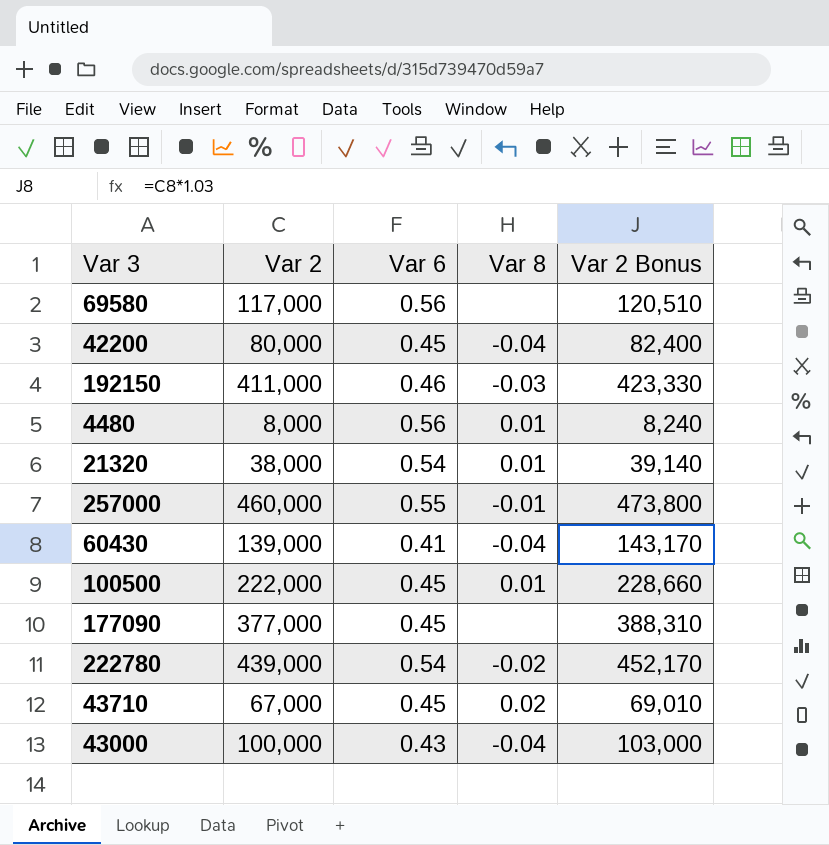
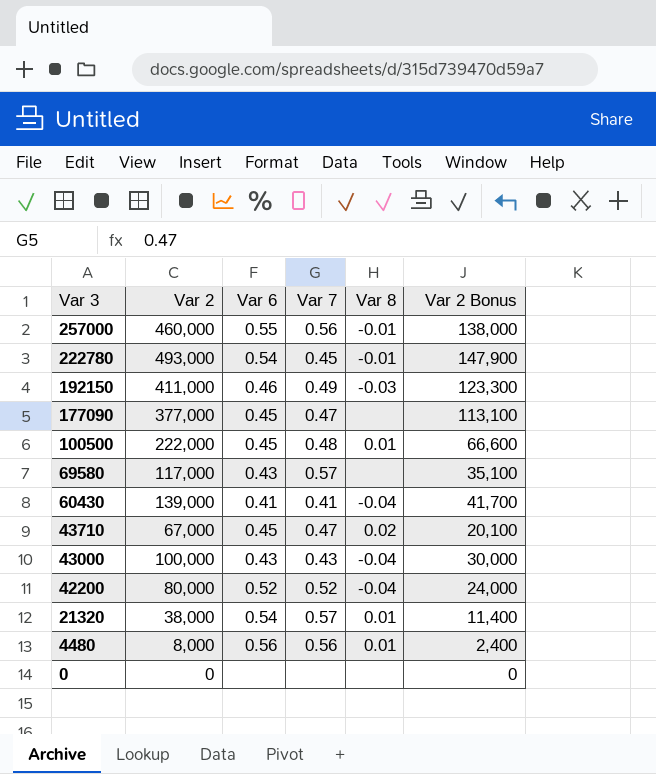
row order: none -> Var 3 descending
column Var 7 | position: none -> 4
column Var 2 Bonus | formula: [Var 2] * 1.03 -> [Var 2] * 0.3
222780 | Var 2: 439,000 -> 493,000
222780 | Var 8: -0.02 -> -0.01
69580 | Var 6: 0.56 -> 0.43
42200 | Var 6: 0.45 -> 0.52
row 0: none -> 0 | none | none | none | 0

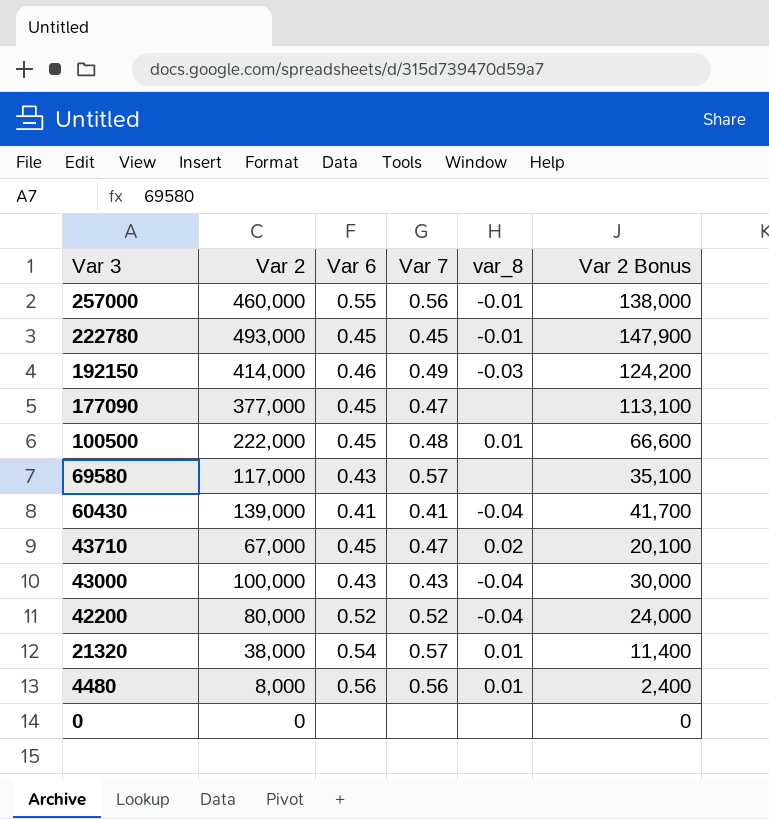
column name: Var 8 -> var_8
222780 | Var 6: 0.54 -> 0.45
192150 | Var 2: 411,000 -> 414,000
192150 | Var 2 Bonus: 123,300 -> 124,200

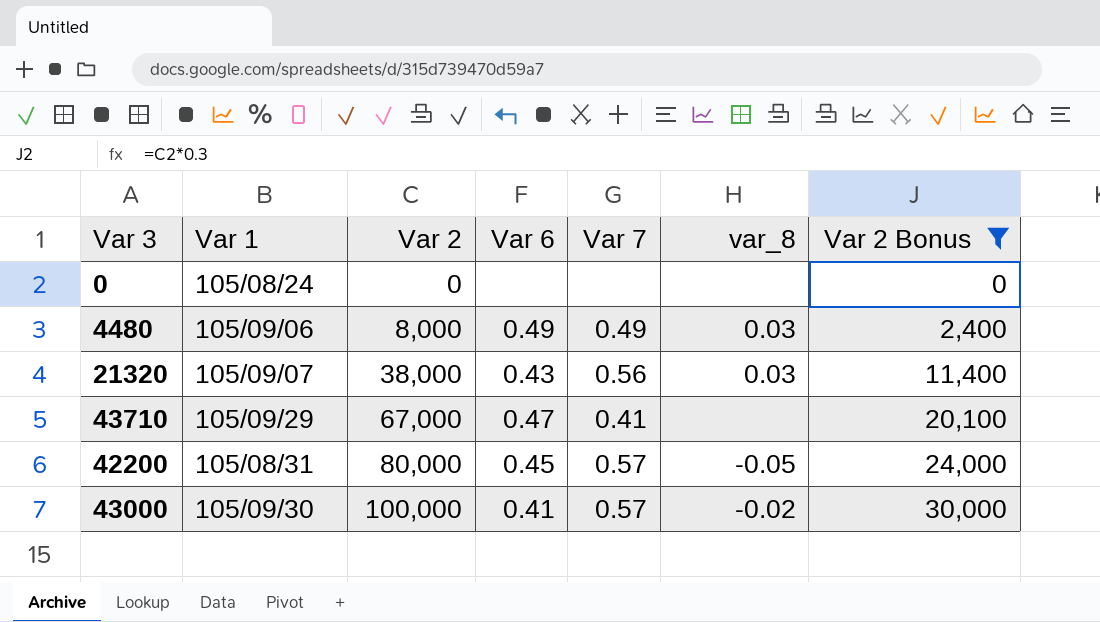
filter: none -> Var 2 Bonus <= 30,000
row order: Var 3 descending -> Var 2 ascending
column Var 1 | position: none -> 2
4480 | Var 6: 0.56 -> 0.49
4480 | Var 7: 0.56 -> 0.49
4480 | var_8: 0.01 -> 0.03
21320 | Var 6: 0.54 -> 0.43
21320 | Var 7: 0.57 -> 0.56
21320 | var_8: 0.01 -> 0.03
43710 | Var 6: 0.45 -> 0.47
43710 | Var 7: 0.47 -> 0.41
43710 | var_8: 0.02 -> none
42200 | Var 6: 0.52 -> 0.45
42200 | Var 7: 0.52 -> 0.57
42200 | var_8: -0.04 -> -0.05
43000 | Var 6: 0.43 -> 0.41
43000 | Var 7: 0.43 -> 0.57
43000 | var_8: -0.04 -> -0.02

